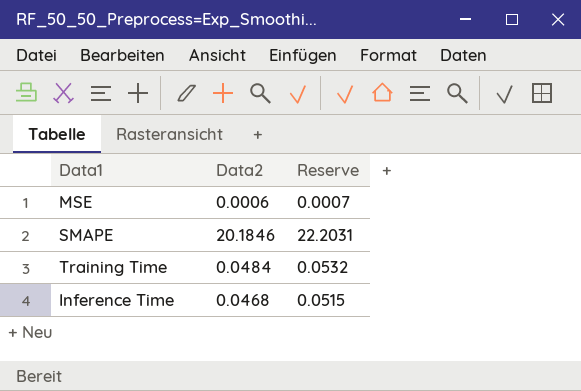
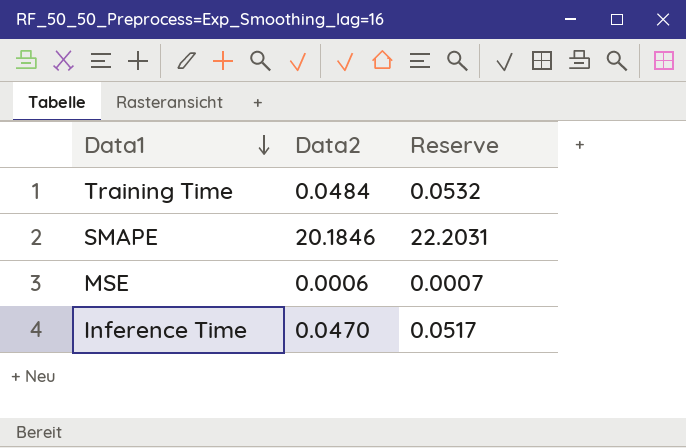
row order: none -> Data1 descending
Inference Time | Data2: 0.0468 -> 0.0470
Inference Time | Reserve: 0.0515 -> 0.0517

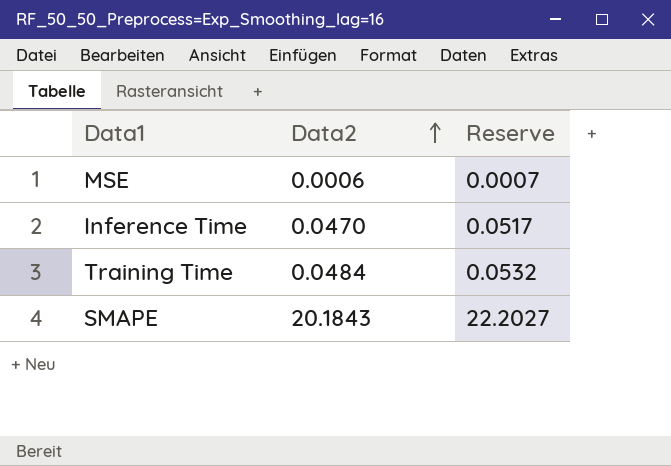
row order: Data1 descending -> Data2 ascending
SMAPE | Data2: 20.1846 -> 20.1843
SMAPE | Reserve: 22.2031 -> 22.2027

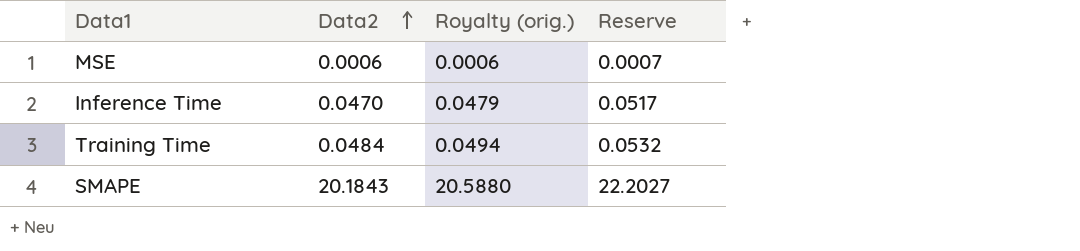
column Royalty (orig.) | formula: none -> [Data2] * 1.02

